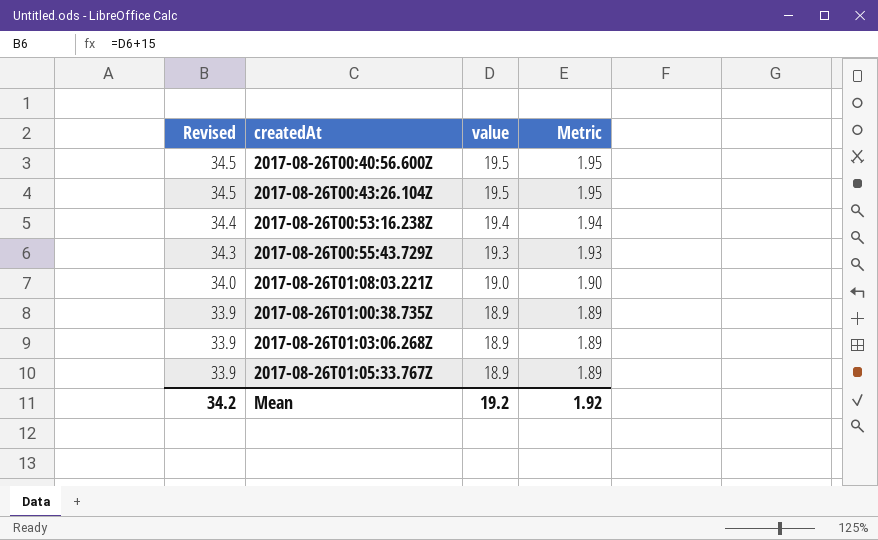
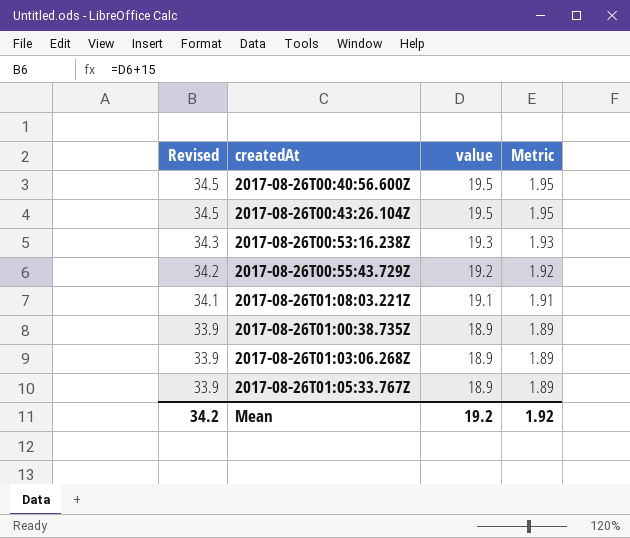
2017-08-26T00:53:16.238Z | Revised: 34.4 -> 34.3
2017-08-26T00:53:16.238Z | value: 19.4 -> 19.3
2017-08-26T00:53:16.238Z | Metric: 1.94 -> 1.93
2017-08-26T00:55:43.729Z | Revised: 34.3 -> 34.2
2017-08-26T00:55:43.729Z | value: 19.3 -> 19.2
2017-08-26T00:55:43.729Z | Metric: 1.93 -> 1.92
2017-08-26T01:08:03.221Z | Revised: 34.0 -> 34.1
2017-08-26T01:08:03.221Z | value: 19.0 -> 19.1
2017-08-26T01:08:03.221Z | Metric: 1.90 -> 1.91

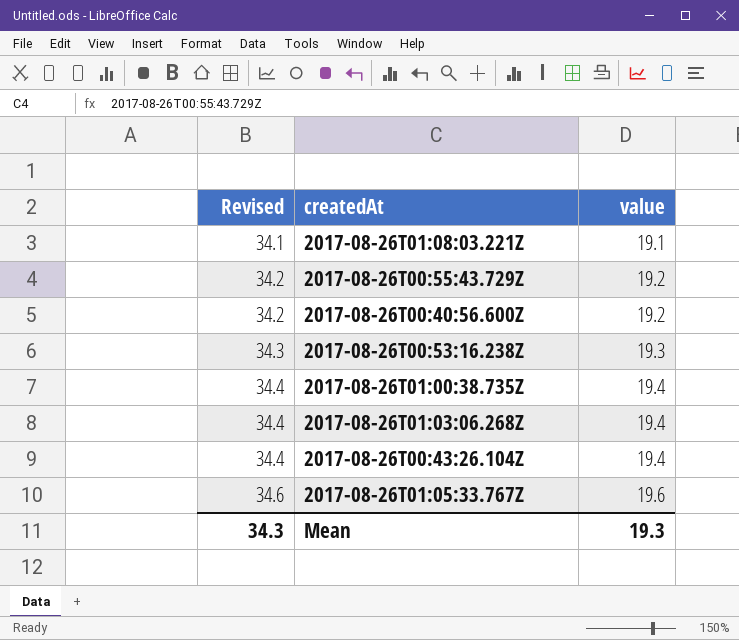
row order: Revised descending -> Revised ascending
column Metric | formula: [value] * 0.1 -> none
2017-08-26T00:40:56.600Z | Revised: 34.5 -> 34.2
2017-08-26T00:40:56.600Z | value: 19.5 -> 19.2
2017-08-26T01:00:38.735Z | Revised: 33.9 -> 34.4
2017-08-26T01:00:38.735Z | value: 18.9 -> 19.4
2017-08-26T01:03:06.268Z | Revised: 33.9 -> 34.4
2017-08-26T01:03:06.268Z | value: 18.9 -> 19.4
2017-08-26T00:43:26.104Z | Revised: 34.5 -> 34.4
2017-08-26T00:43:26.104Z | value: 19.5 -> 19.4
2017-08-26T01:05:33.767Z | Revised: 33.9 -> 34.6
2017-08-26T01:05:33.767Z | value: 18.9 -> 19.6
Mean | Revised: 34.2 -> 34.3
Mean | value: 19.2 -> 19.3

